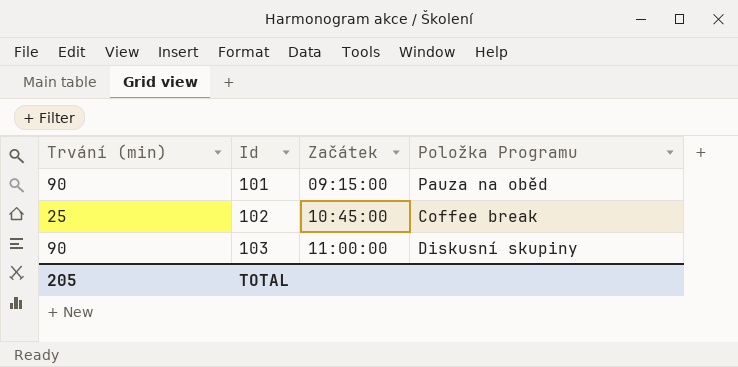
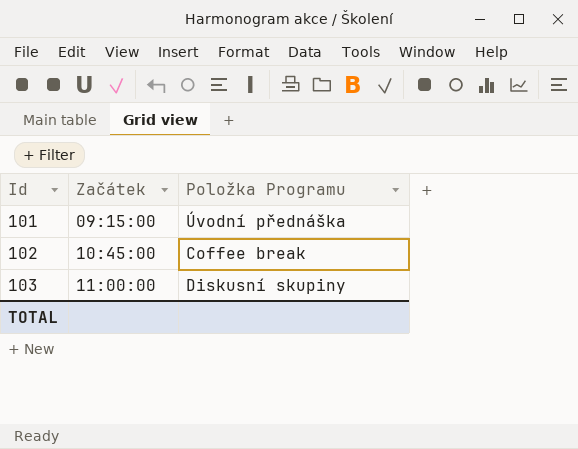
column Trvání (min) | position: 1 -> none
101 | Položka Programu: Pauza na oběd -> Úvodní přednáška

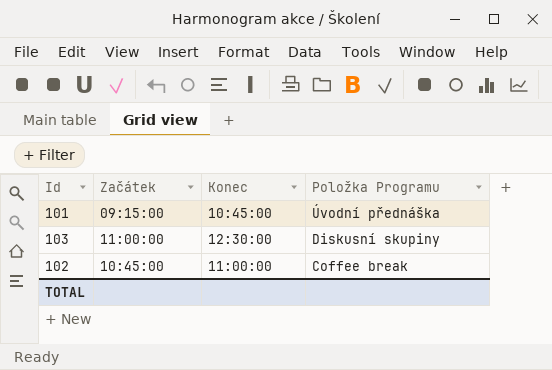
row order: Id ascending -> Položka Programu descending
column Konec | position: none -> 3

